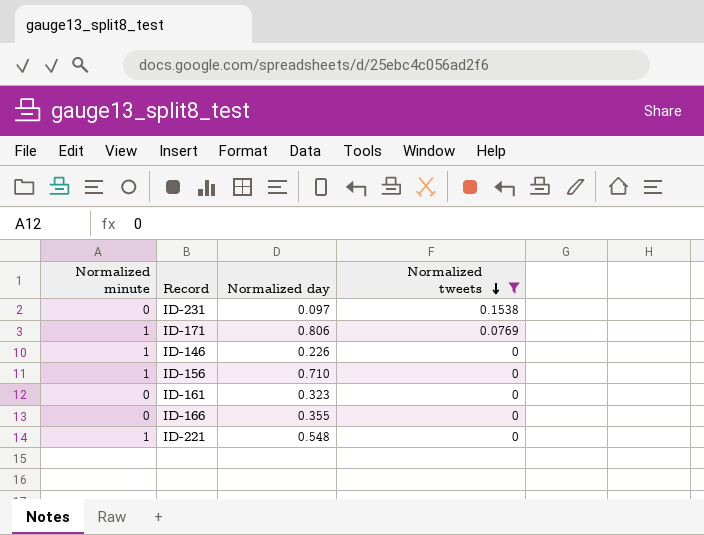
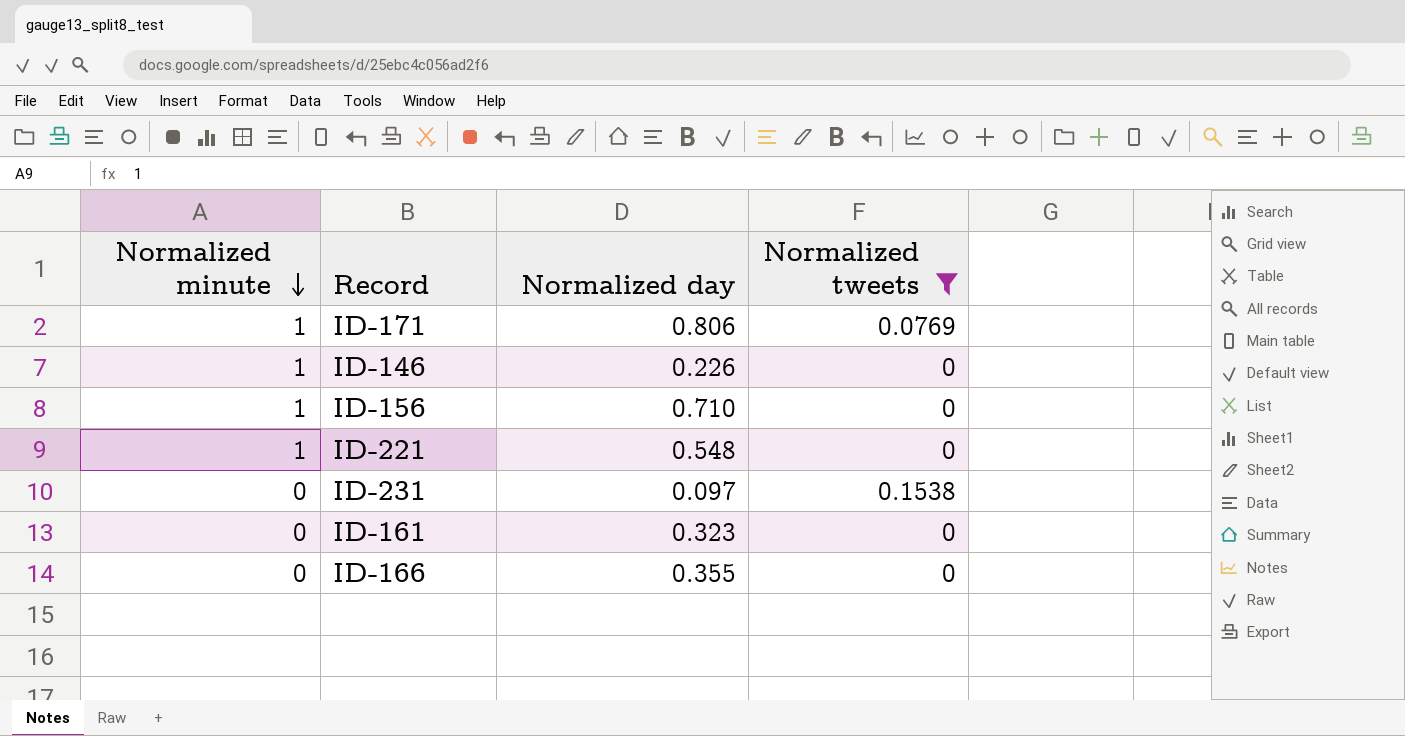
row order: Normalized tweets descending -> Normalized minute descending

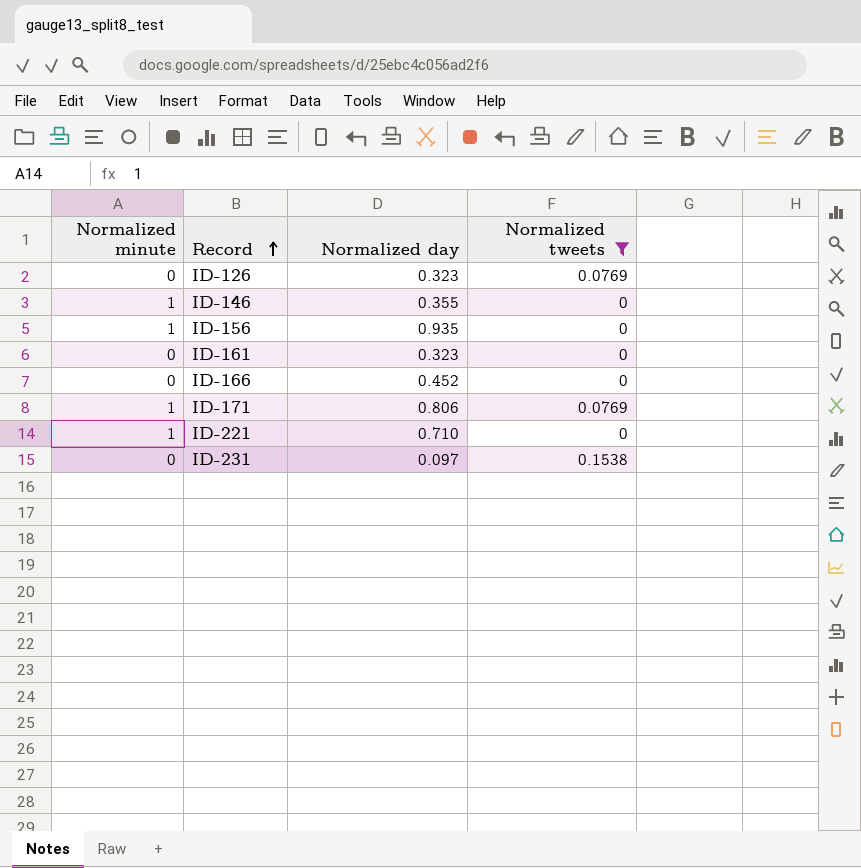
row order: Normalized minute descending -> Record ascending
row ID-126: none -> 0 | 0.323 | 0.0769
ID-146 | Normalized day: 0.226 -> 0.355
ID-156 | Normalized day: 0.710 -> 0.935
ID-166 | Normalized day: 0.355 -> 0.452
ID-221 | Normalized day: 0.548 -> 0.710

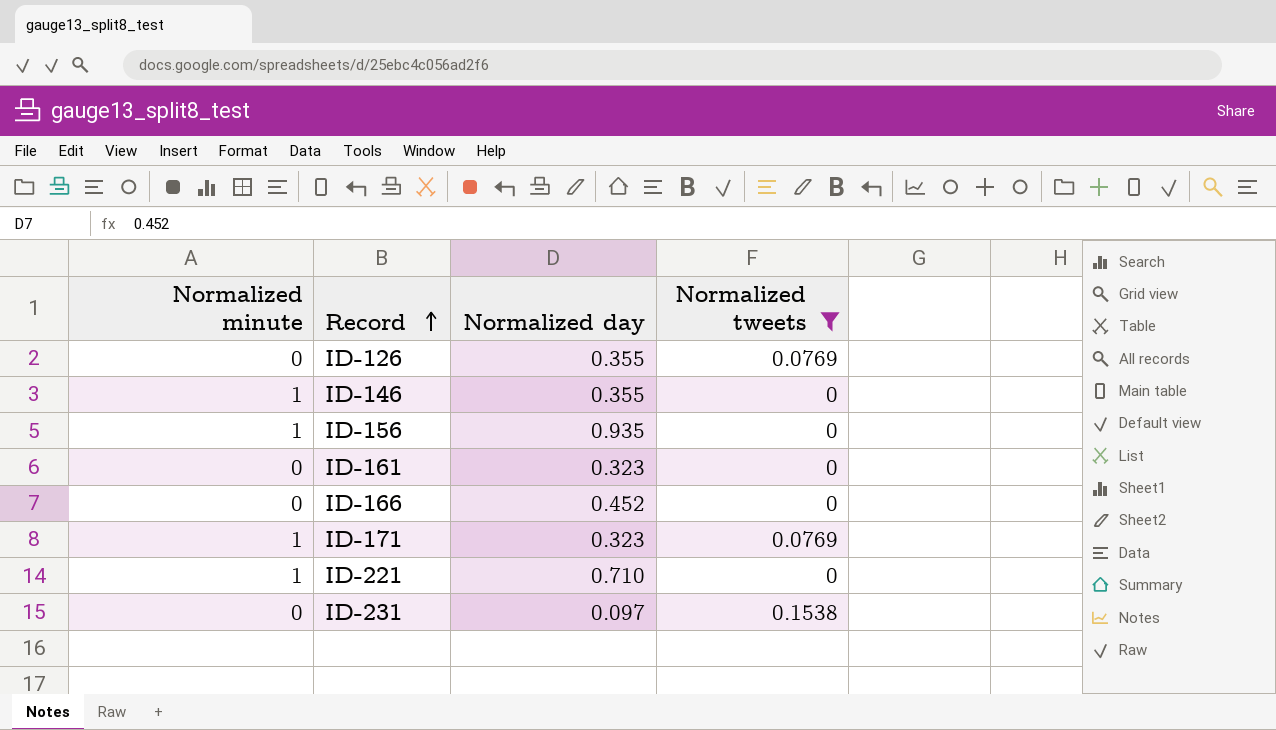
ID-126 | Normalized day: 0.323 -> 0.355
ID-171 | Normalized day: 0.806 -> 0.323

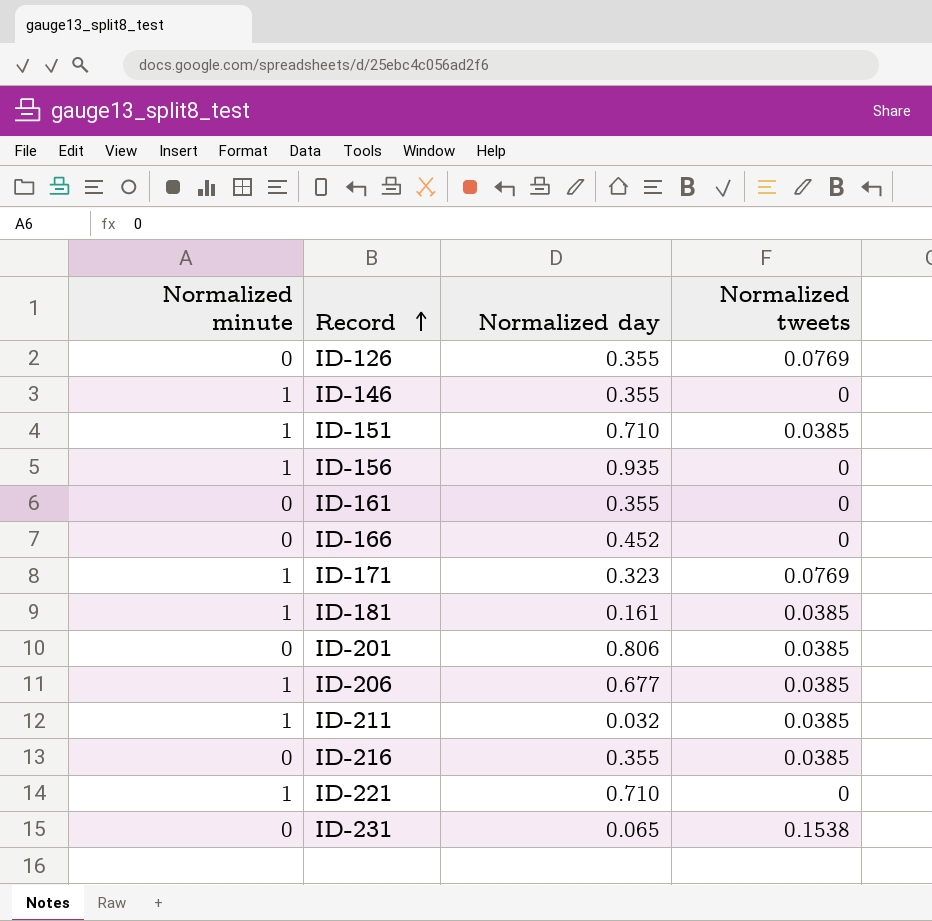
filter: Normalized tweets != 0.0385 -> none
ID-161 | Normalized day: 0.323 -> 0.355
ID-231 | Normalized day: 0.097 -> 0.065

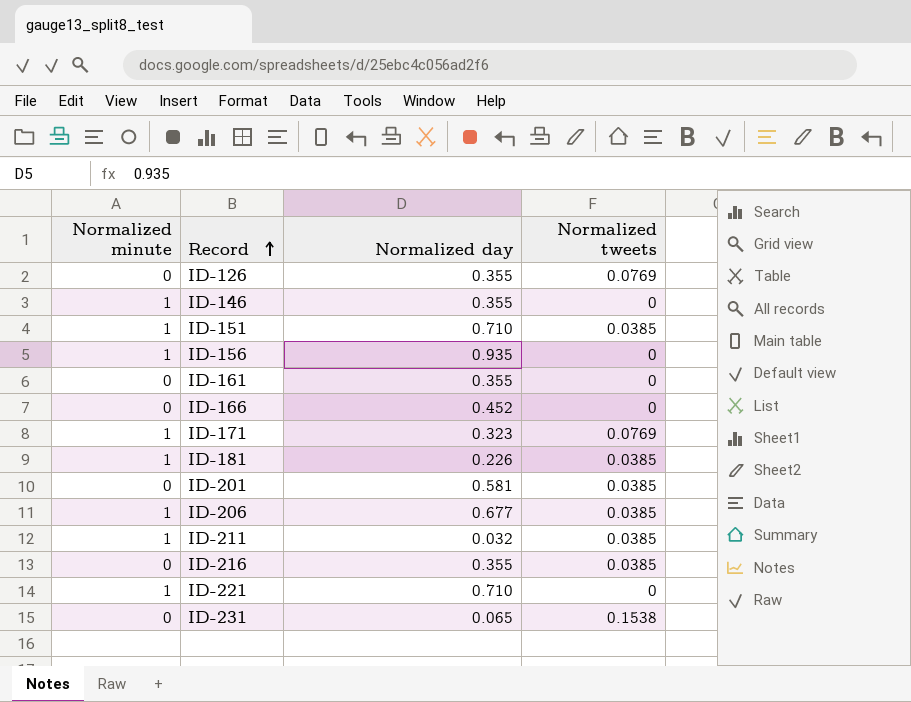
ID-181 | Normalized day: 0.161 -> 0.226
ID-201 | Normalized day: 0.806 -> 0.581

